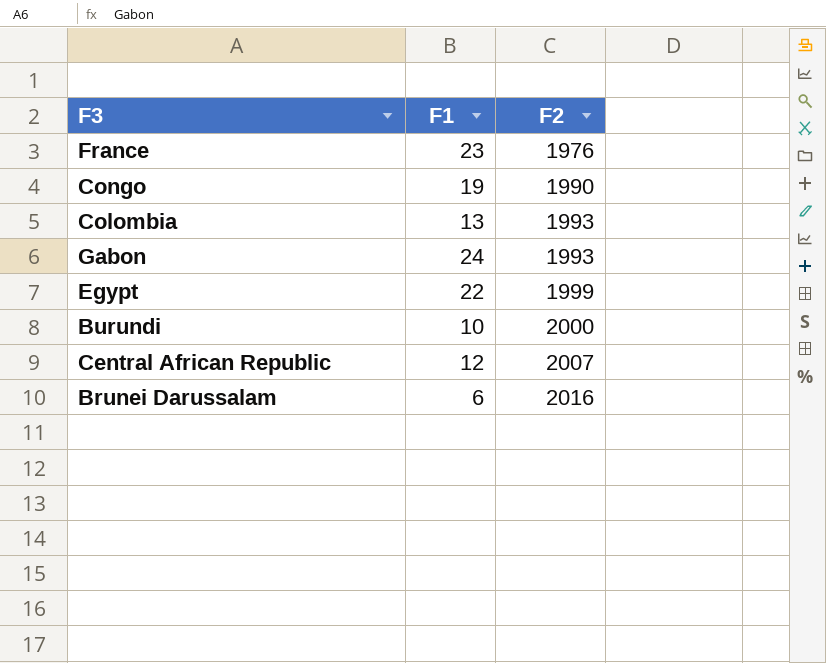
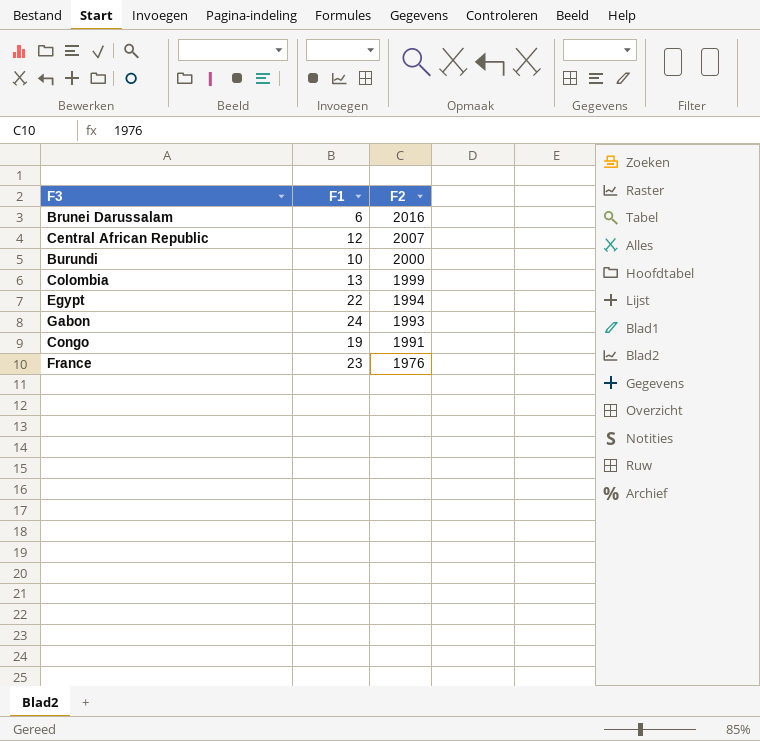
row order: F2 ascending -> F2 descending
Colombia | F2: 1993 -> 1999
Egypt | F2: 1999 -> 1994
Congo | F2: 1990 -> 1991

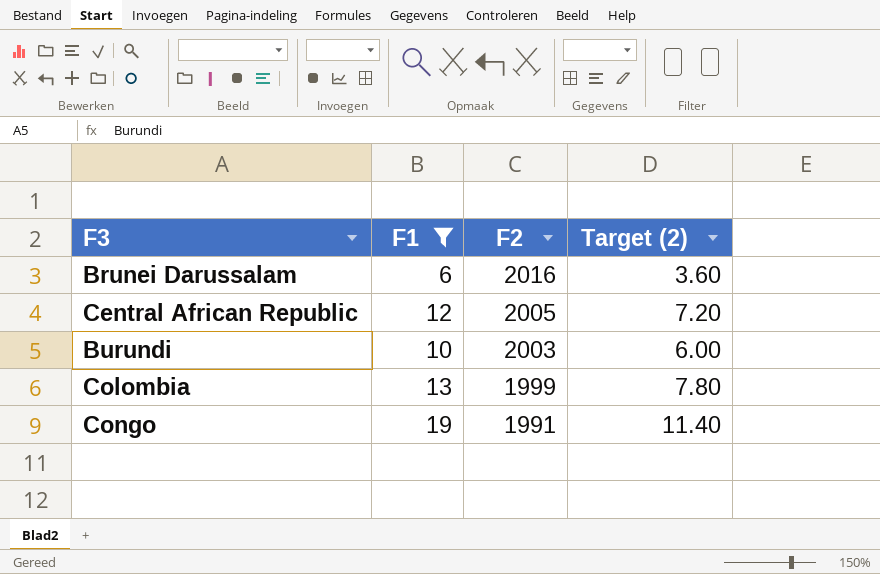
filter: none -> F1 <= 19
column Target (2) | formula: none -> [F1] * 0.6
Central African Republic | F2: 2007 -> 2005
Burundi | F2: 2000 -> 2003

